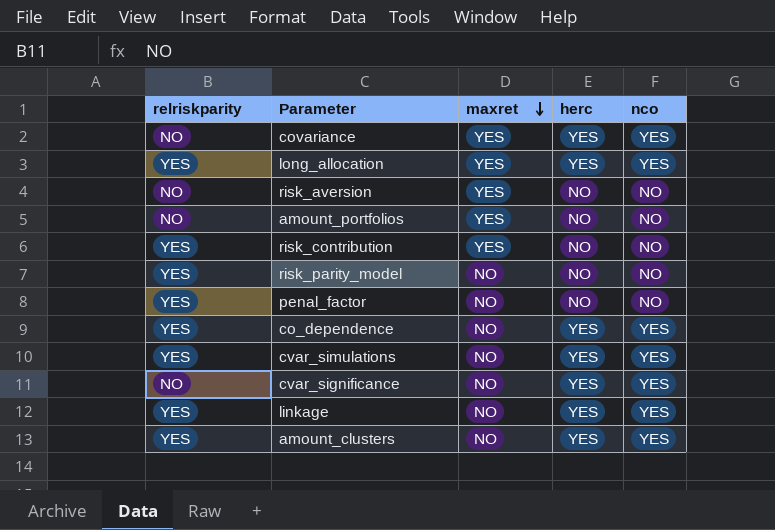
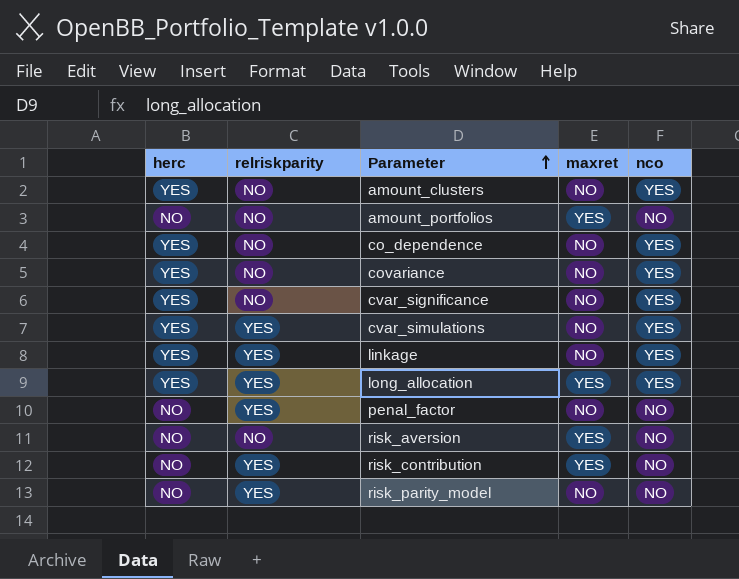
row order: maxret descending -> Parameter ascending
column herc | position: 4 -> 1
amount_clusters | relriskparity: YES -> NO
co_dependence | relriskparity: YES -> NO
covariance | maxret: YES -> NO

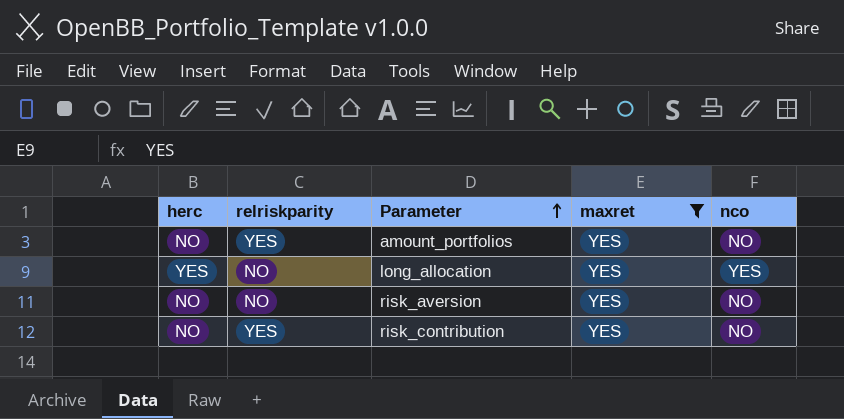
filter: none -> maxret = YES
amount_portfolios | relriskparity: NO -> YES
long_allocation | relriskparity: YES -> NO

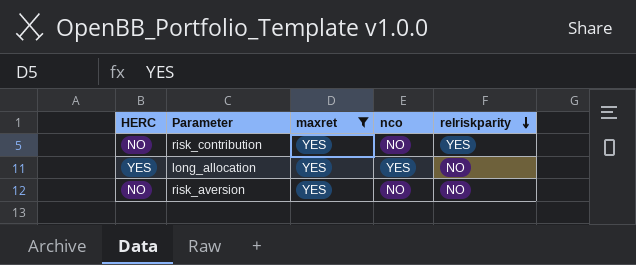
row order: Parameter ascending -> relriskparity descending
column name: herc -> HERC
column relriskparity | position: 2 -> 5
row amount_portfolios: NO | YES | YES | NO -> none

